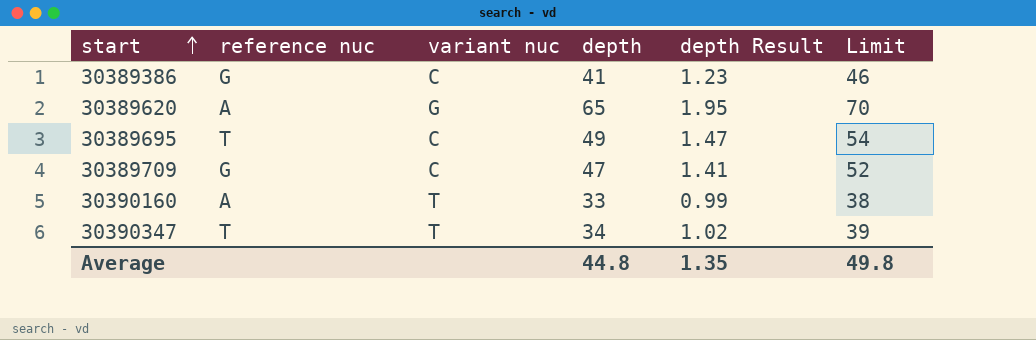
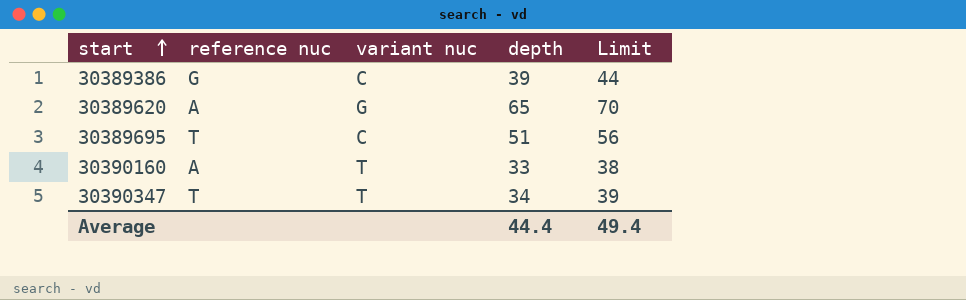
column depth Result | formula: [depth] * 0.03 -> none
row 30389709: G | C | 47 | 1.41 | 52 -> none
30389386 | depth: 41 -> 39
30389386 | Limit: 46 -> 44
30389695 | depth: 49 -> 51
30389695 | Limit: 54 -> 56
Average | depth: 44.8 -> 44.4
Average | Limit: 49.8 -> 49.4

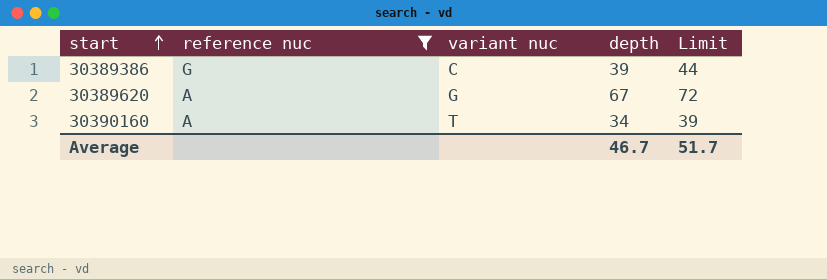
filter: none -> reference nuc != T
30389620 | depth: 65 -> 67
30389620 | Limit: 70 -> 72
30390160 | depth: 33 -> 34
30390160 | Limit: 38 -> 39
Average | depth: 44.4 -> 46.7
Average | Limit: 49.4 -> 51.7

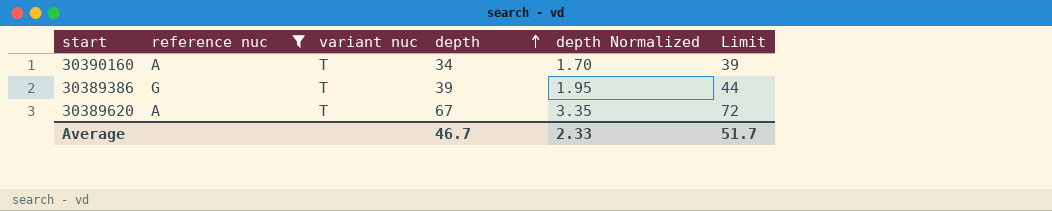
row order: start ascending -> depth ascending
column depth Normalized | formula: none -> [depth] * 0.05
30389386 | variant nuc: C -> T
30389620 | variant nuc: G -> T

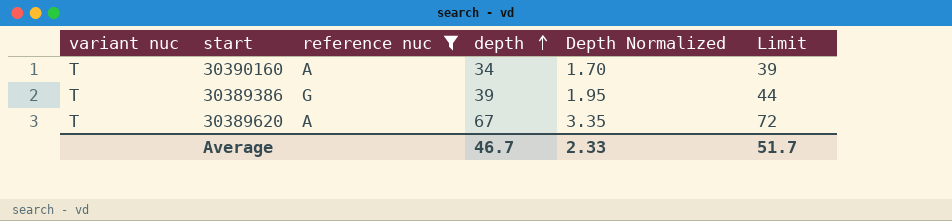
column variant nuc | position: 3 -> 1
column name: depth Normalized -> Depth Normalized

